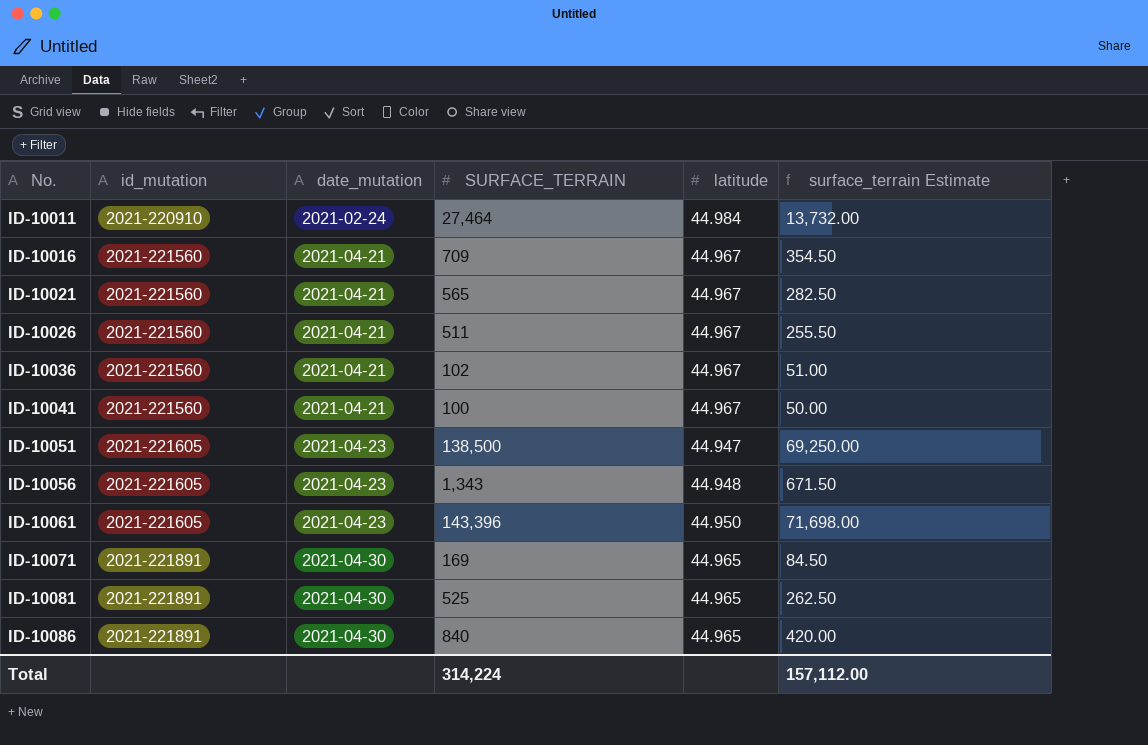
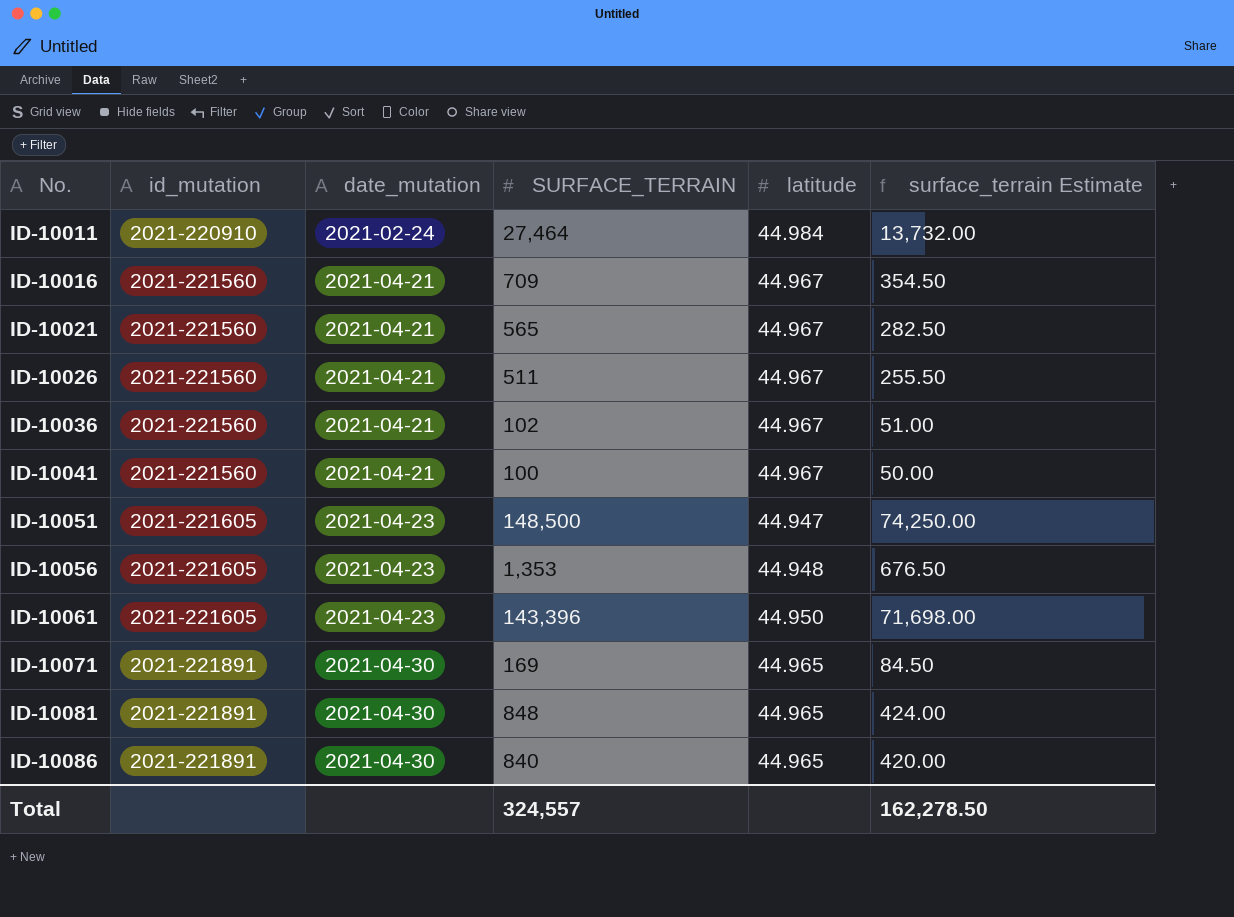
ID-10051 | SURFACE_TERRAIN: 138,500 -> 148,500
ID-10051 | surface_terrain Estimate: 69,250.00 -> 74,250.00
ID-10056 | SURFACE_TERRAIN: 1,343 -> 1,353
ID-10056 | surface_terrain Estimate: 671.50 -> 676.50
ID-10081 | SURFACE_TERRAIN: 525 -> 848
ID-10081 | surface_terrain Estimate: 262.50 -> 424.00
Total | SURFACE_TERRAIN: 314,224 -> 324,557
Total | surface_terrain Estimate: 157,112.00 -> 162,278.50

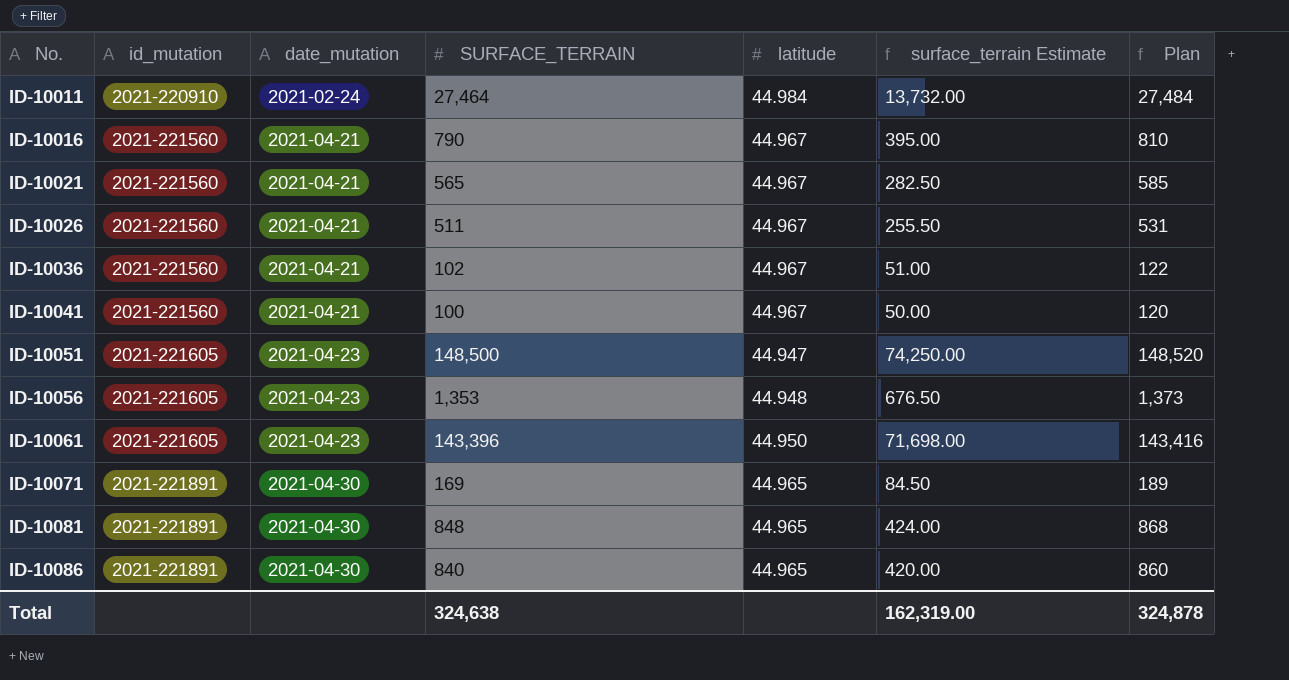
column Plan | formula: none -> [SURFACE_TERRAIN] + 20
ID-10016 | SURFACE_TERRAIN: 709 -> 790
ID-10016 | surface_terrain Estimate: 354.50 -> 395.00
Total | SURFACE_TERRAIN: 324,557 -> 324,638
Total | surface_terrain Estimate: 162,278.50 -> 162,319.00

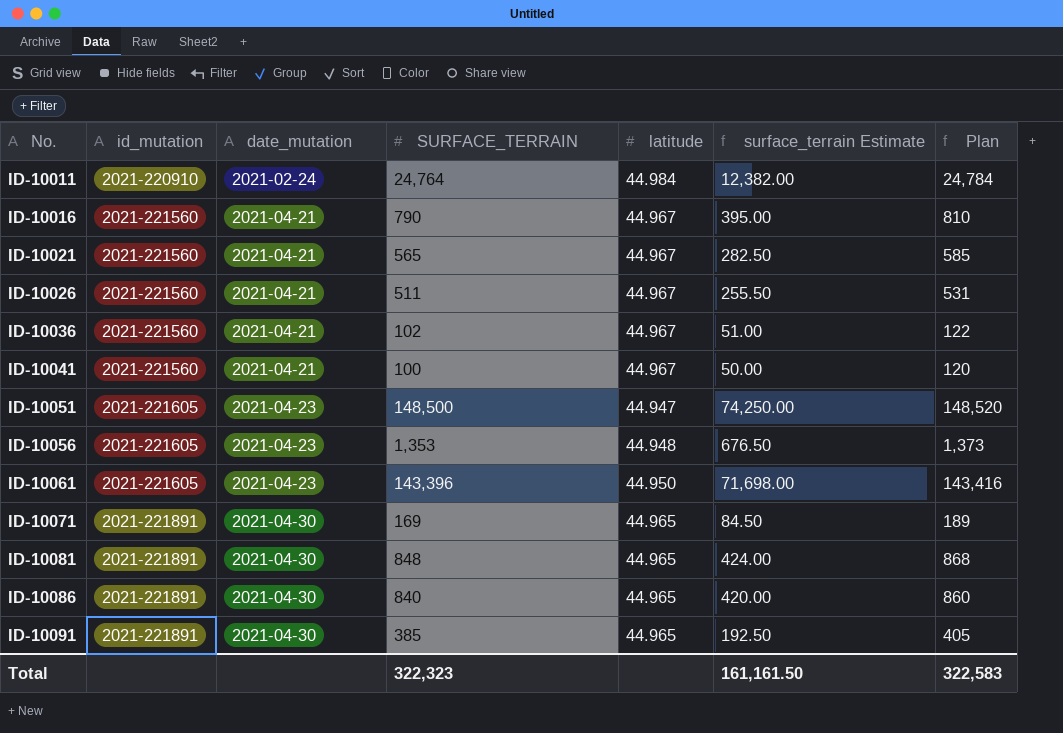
ID-10011 | SURFACE_TERRAIN: 27,464 -> 24,764
ID-10011 | surface_terrain Estimate: 13,732.00 -> 12,382.00
ID-10011 | Plan: 27,484 -> 24,784
row ID-10091: none -> 2021-221891 | 2021-04-30 | 385 | 44.965 | 192.50 | 405
Total | SURFACE_TERRAIN: 324,638 -> 322,323
Total | surface_terrain Estimate: 162,319.00 -> 161,161.50
Total | Plan: 324,878 -> 322,583

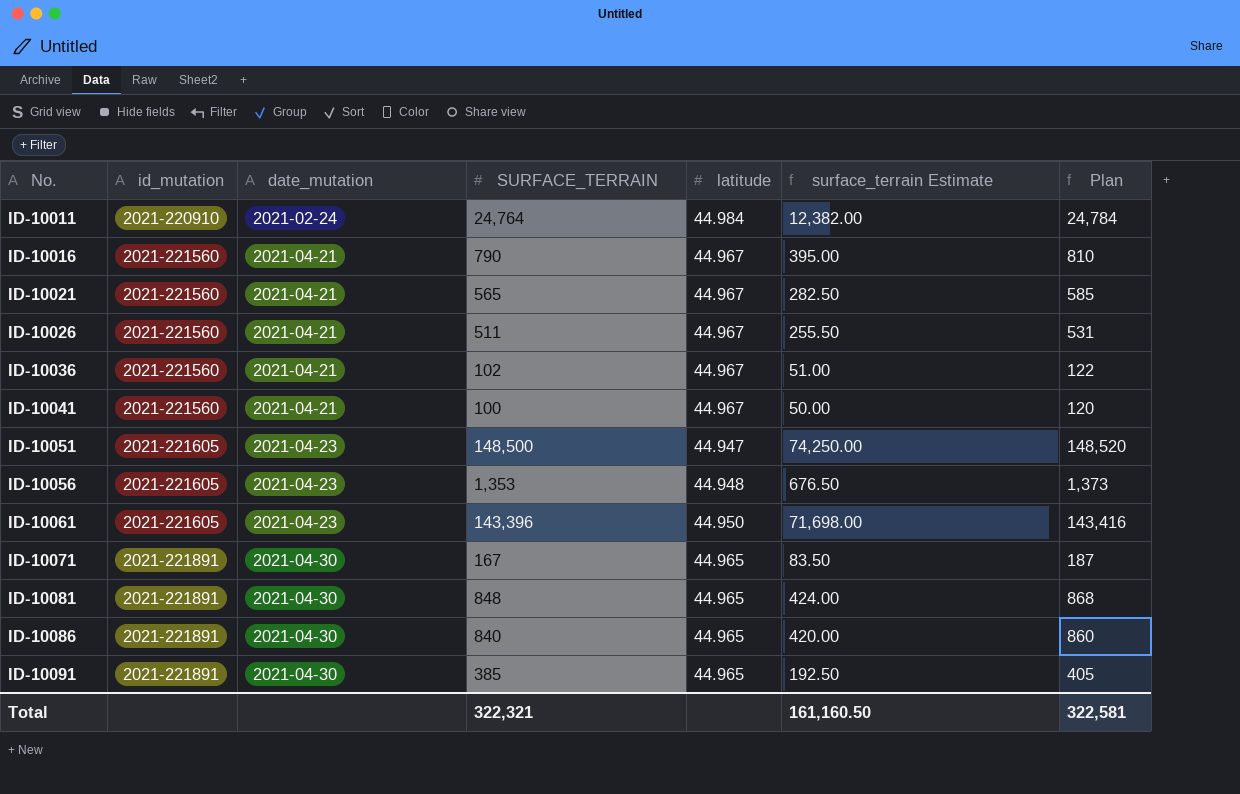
ID-10071 | SURFACE_TERRAIN: 169 -> 167
ID-10071 | surface_terrain Estimate: 84.50 -> 83.50
ID-10071 | Plan: 189 -> 187
Total | SURFACE_TERRAIN: 322,323 -> 322,321
Total | surface_terrain Estimate: 161,161.50 -> 161,160.50
Total | Plan: 322,583 -> 322,581

